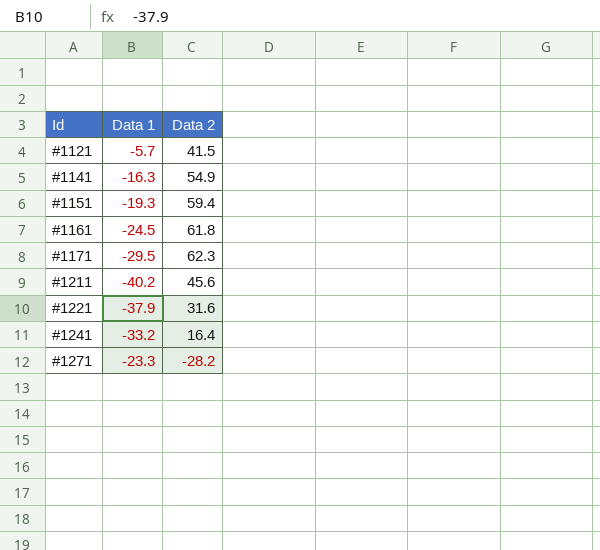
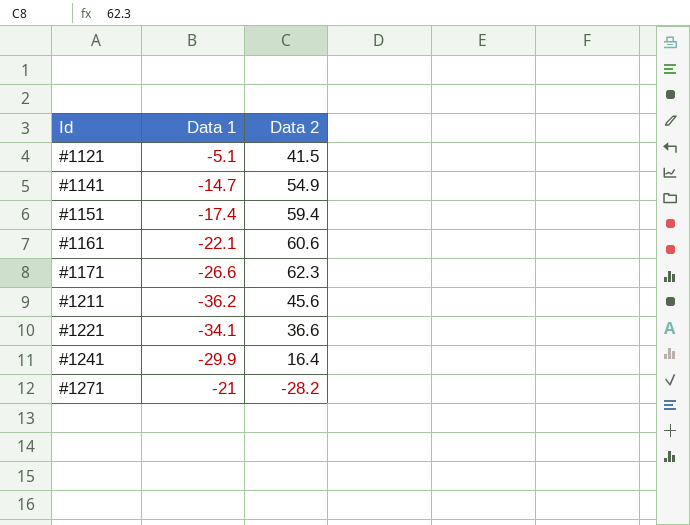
#1121 | Data 1: -5.7 -> -5.1
#1141 | Data 1: -16.3 -> -14.7
#1151 | Data 1: -19.3 -> -17.4
#1161 | Data 1: -24.5 -> -22.1
#1161 | Data 2: 61.8 -> 60.6
#1171 | Data 1: -29.5 -> -26.6
#1211 | Data 1: -40.2 -> -36.2
#1221 | Data 1: -37.9 -> -34.1
#1221 | Data 2: 31.6 -> 36.6
#1241 | Data 1: -33.2 -> -29.9
#1271 | Data 1: -23.3 -> -21

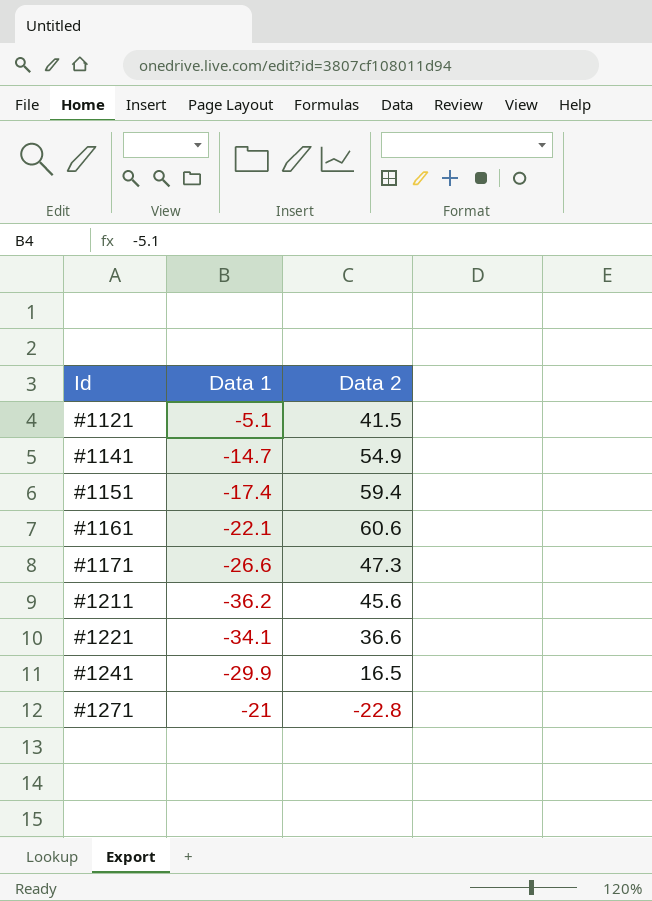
#1171 | Data 2: 62.3 -> 47.3
#1241 | Data 2: 16.4 -> 16.5
#1271 | Data 2: -28.2 -> -22.8

